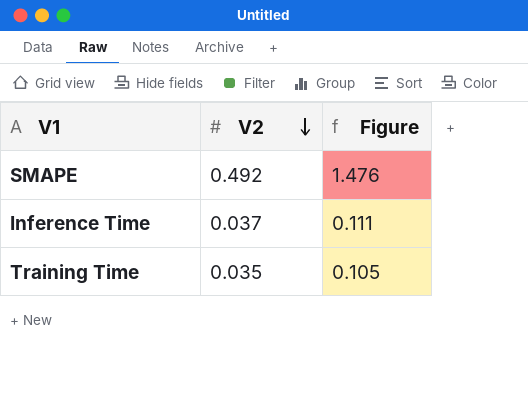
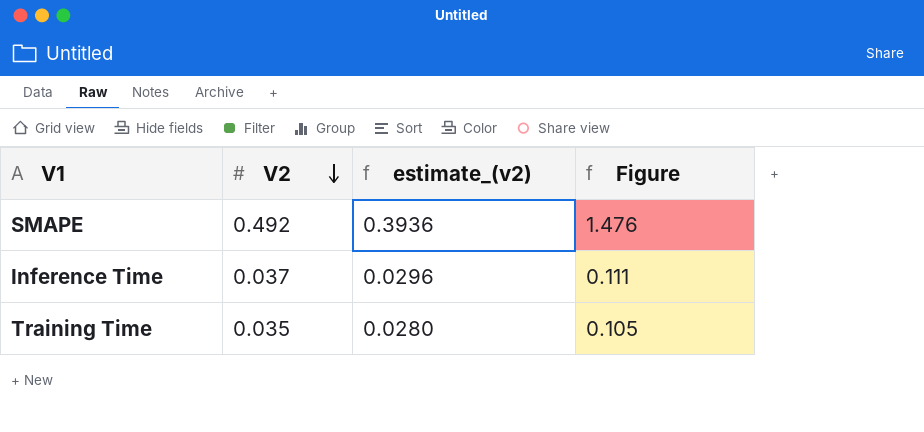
column estimate_(v2) | formula: none -> [V2] * 0.8

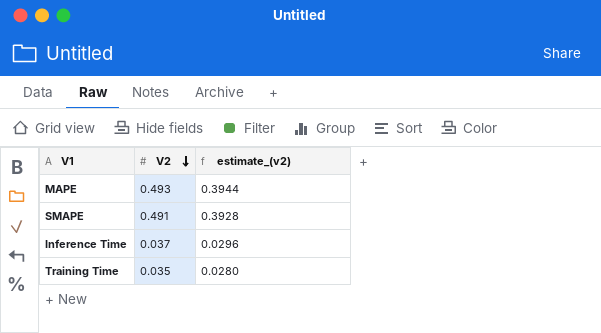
column Figure | formula: [V2] * 3 -> none
row MAPE: none -> 0.493 | 0.3944
SMAPE | V2: 0.492 -> 0.491
SMAPE | estimate_(v2): 0.3936 -> 0.3928

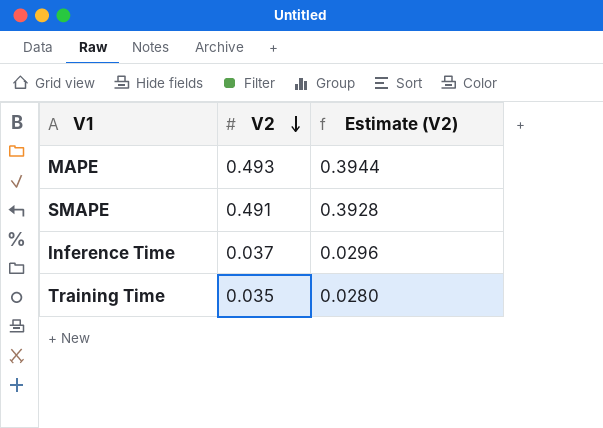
column name: estimate_(v2) -> Estimate (V2)

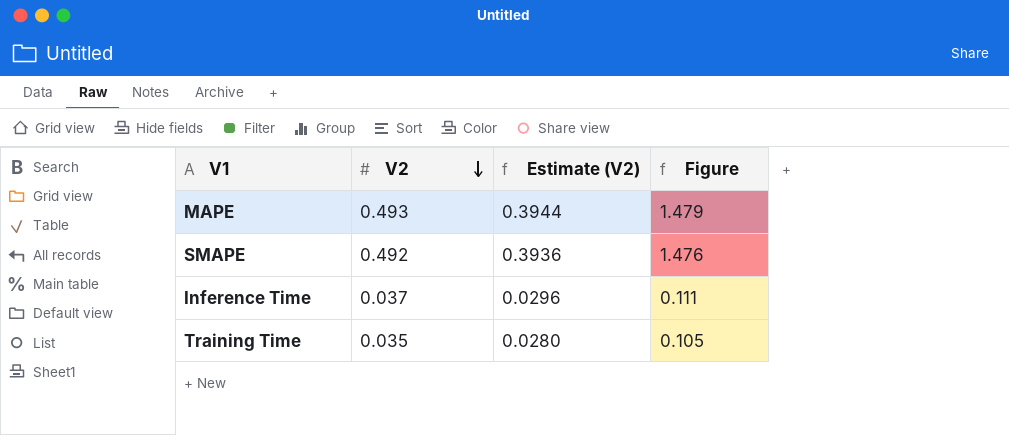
column Figure | formula: none -> [V2] * 3
SMAPE | V2: 0.491 -> 0.492
SMAPE | Estimate (V2): 0.3928 -> 0.3936

